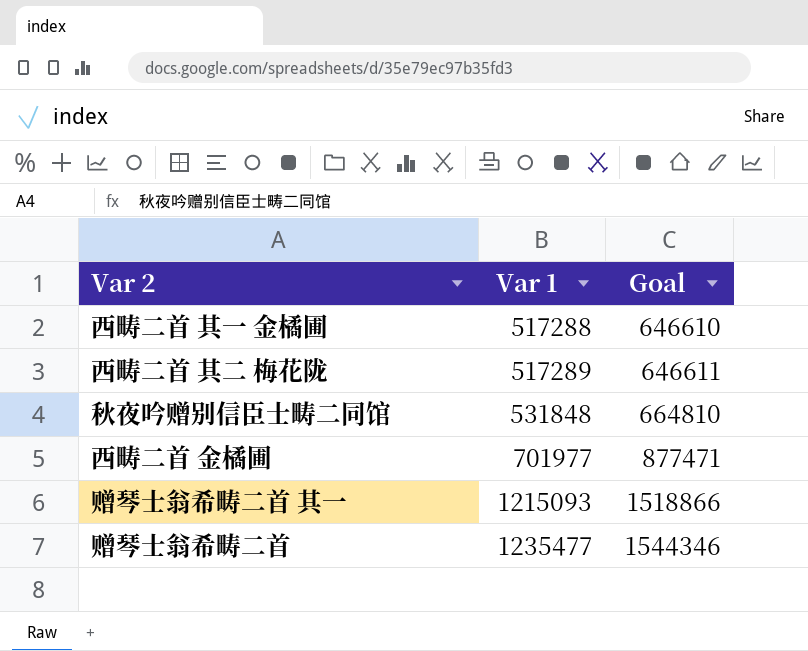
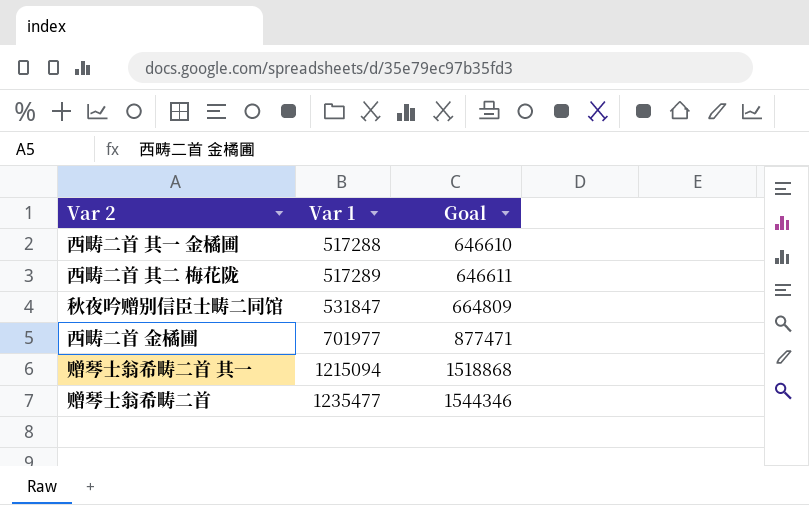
秋夜吟赠别信臣士畴二同馆 | Var 1: 531848 -> 531847
秋夜吟赠别信臣士畴二同馆 | Goal: 664810 -> 664809
赠琴士翁希畴二首 其一 | Var 1: 1215093 -> 1215094
赠琴士翁希畴二首 其一 | Goal: 1518866 -> 1518868

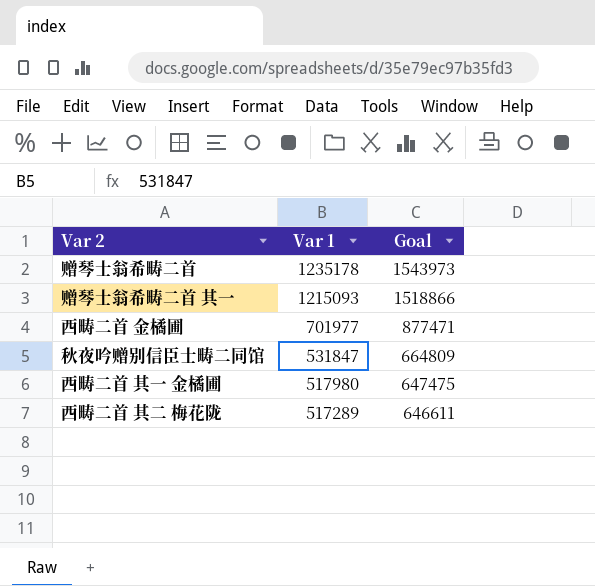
row order: Var 1 ascending -> Var 1 descending
赠琴士翁希畴二首 | Var 1: 1235477 -> 1235178
赠琴士翁希畴二首 | Goal: 1544346 -> 1543973
赠琴士翁希畴二首 其一 | Var 1: 1215094 -> 1215093
赠琴士翁希畴二首 其一 | Goal: 1518868 -> 1518866
西畴二首 其一 金橘圃 | Var 1: 517288 -> 517980
西畴二首 其一 金橘圃 | Goal: 646610 -> 647475

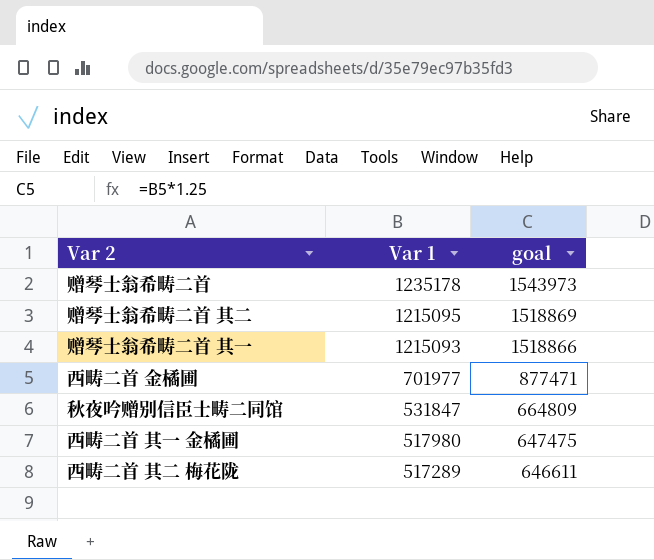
column name: Goal -> goal
row 赠琴士翁希畴二首 其二: none -> 1215095 | 1518869

